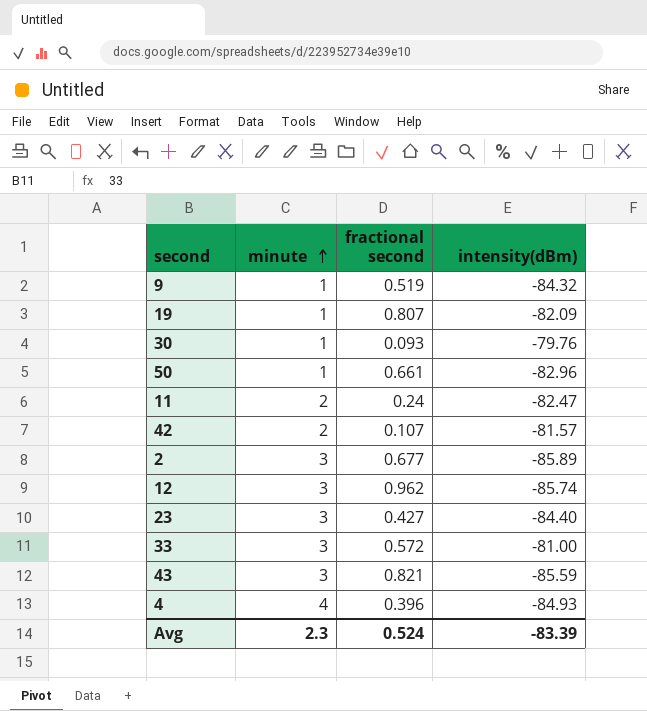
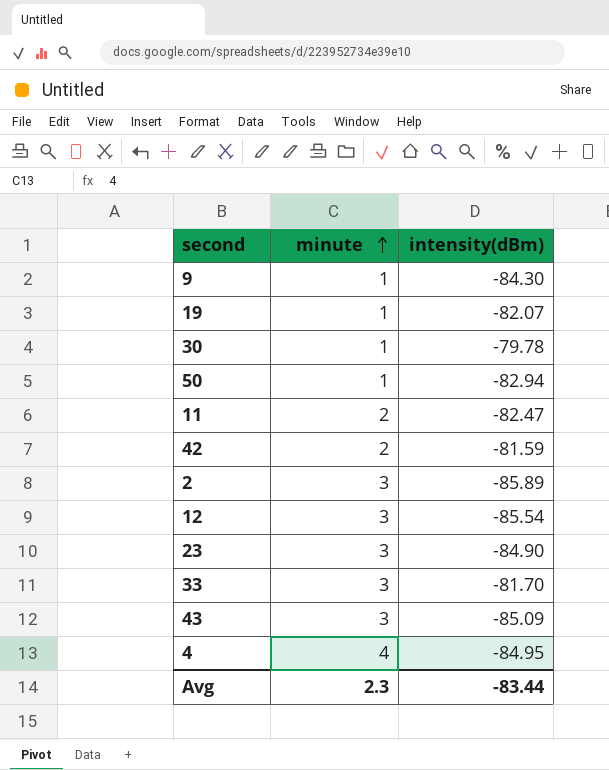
column fractional second | position: 3 -> none
9 | intensity(dBm): -84.32 -> -84.30
19 | intensity(dBm): -82.09 -> -82.07
30 | intensity(dBm): -79.76 -> -79.78
50 | intensity(dBm): -82.96 -> -82.94
42 | intensity(dBm): -81.57 -> -81.59
12 | intensity(dBm): -85.74 -> -85.54
23 | intensity(dBm): -84.40 -> -84.90
33 | intensity(dBm): -81.00 -> -81.70
43 | intensity(dBm): -85.59 -> -85.09
4 | intensity(dBm): -84.93 -> -84.95
Avg | intensity(dBm): -83.39 -> -83.44

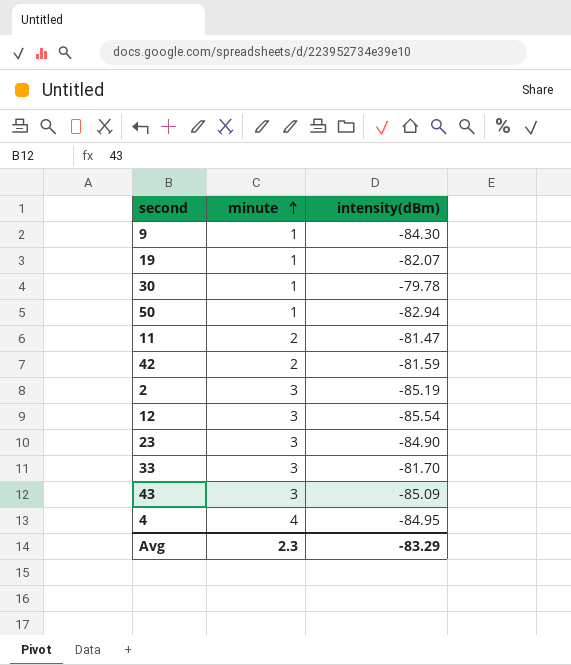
11 | intensity(dBm): -82.47 -> -81.47
2 | intensity(dBm): -85.89 -> -85.19
Avg | intensity(dBm): -83.44 -> -83.29

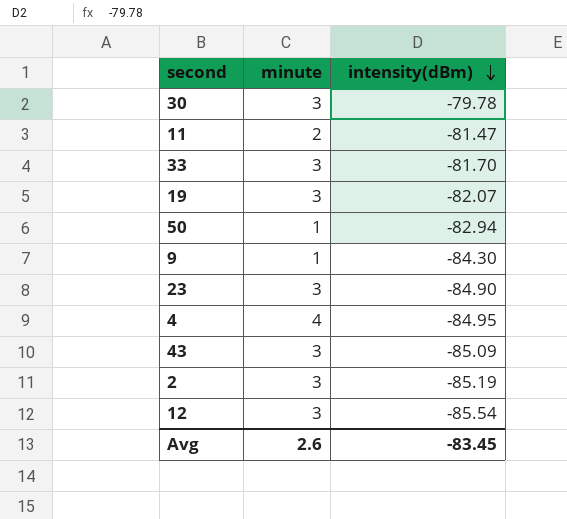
row order: minute ascending -> intensity(dBm) descending
row 42: 2 | -81.59 -> none
30 | minute: 1 -> 3
19 | minute: 1 -> 3
Avg | minute: 2.3 -> 2.6
Avg | intensity(dBm): -83.29 -> -83.45

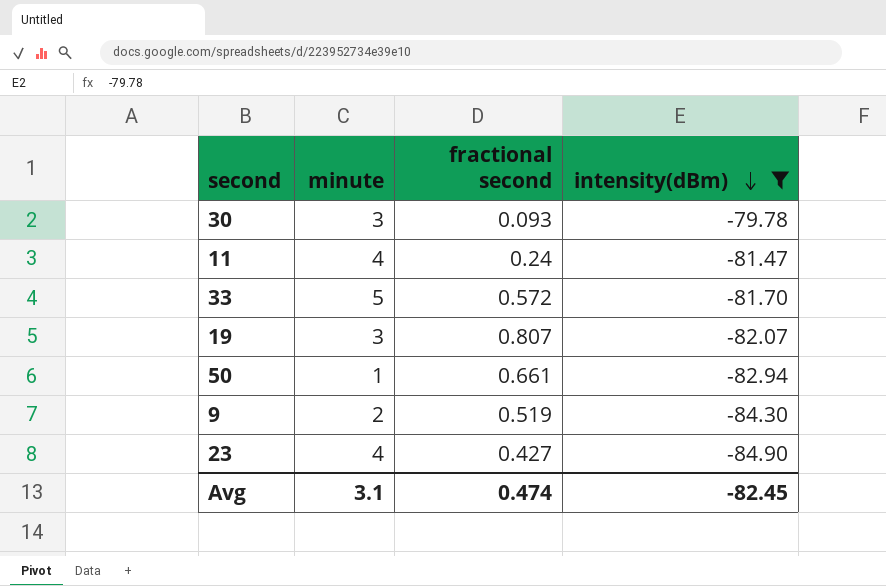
filter: none -> intensity(dBm) >= -84.90
column fractional second | position: none -> 3
11 | minute: 2 -> 4
33 | minute: 3 -> 5
9 | minute: 1 -> 2
23 | minute: 3 -> 4
Avg | minute: 2.6 -> 3.1
Avg | intensity(dBm): -83.45 -> -82.45

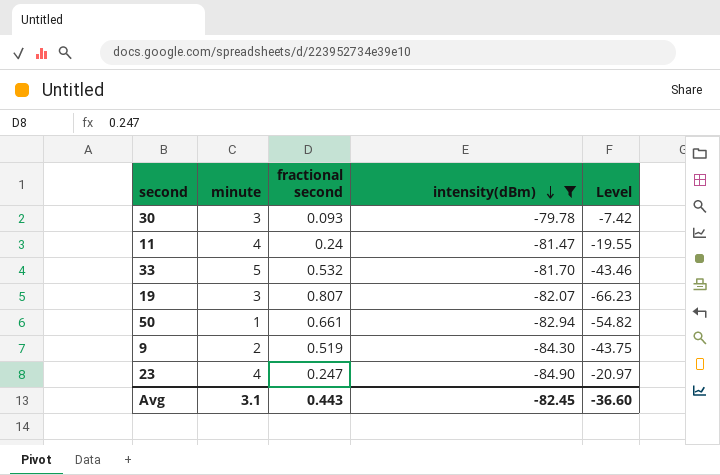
column Level | formula: none -> [fractional second] * [intensity(dBm)]
33 | fractional second: 0.572 -> 0.532
23 | fractional second: 0.427 -> 0.247
Avg | fractional second: 0.474 -> 0.443

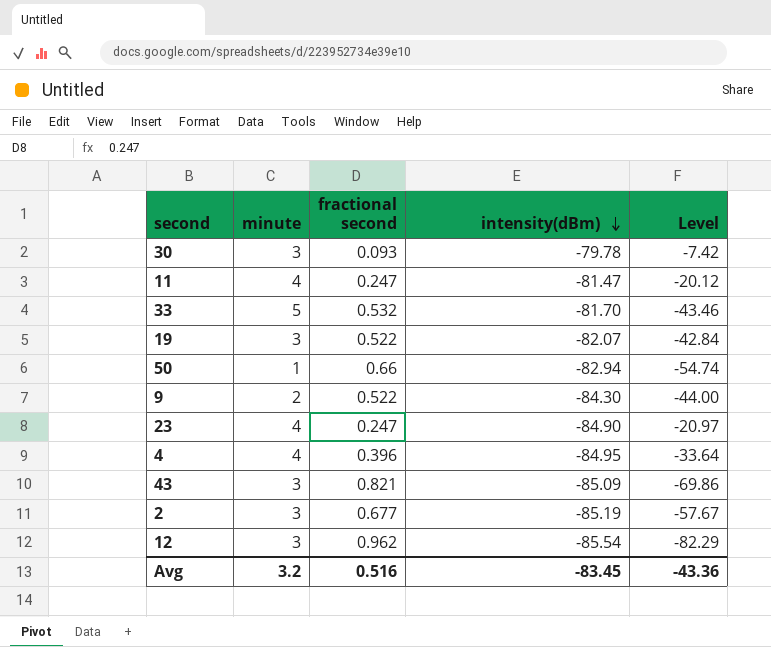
filter: intensity(dBm) >= -84.90 -> none
11 | fractional second: 0.24 -> 0.247
11 | Level: -19.55 -> -20.12
19 | fractional second: 0.807 -> 0.522
19 | Level: -66.23 -> -42.84
50 | fractional second: 0.661 -> 0.66
50 | Level: -54.82 -> -54.74
9 | fractional second: 0.519 -> 0.522
9 | Level: -43.75 -> -44.00
Avg | minute: 3.1 -> 3.2
Avg | fractional second: 0.443 -> 0.516
Avg | intensity(dBm): -82.45 -> -83.45
Avg | Level: -36.60 -> -43.36

